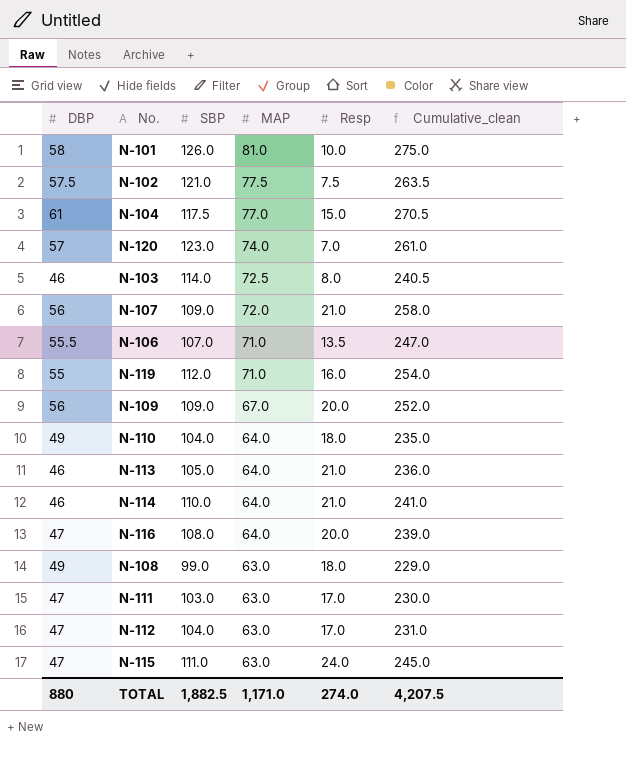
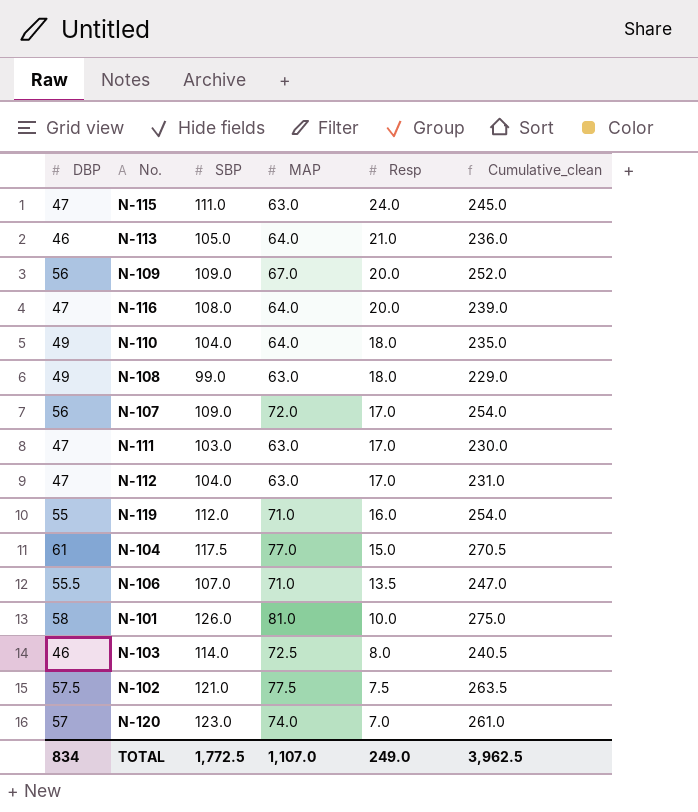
row order: MAP descending -> Resp descending
row N-114: 46 | 110.0 | 64.0 | 21.0 | 241.0 -> none
N-107 | Resp: 21.0 -> 17.0
N-107 | Cumulative_clean: 258.0 -> 254.0
TOTAL | DBP: 880 -> 834
TOTAL | SBP: 1,882.5 -> 1,772.5
TOTAL | MAP: 1,171.0 -> 1,107.0
TOTAL | Resp: 274.0 -> 249.0
TOTAL | Cumulative_clean: 4,207.5 -> 3,962.5

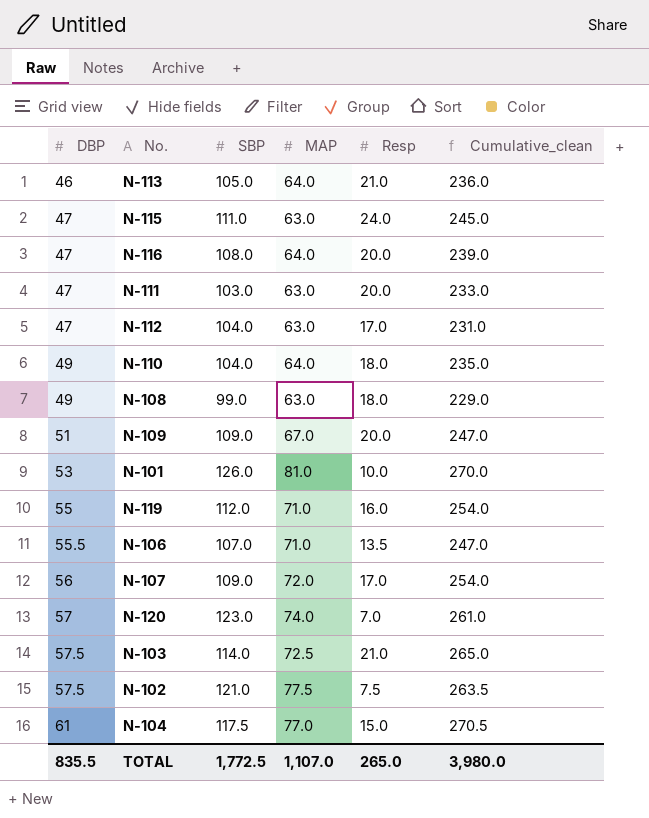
row order: Resp descending -> DBP ascending
N-111 | Resp: 17.0 -> 20.0
N-111 | Cumulative_clean: 230.0 -> 233.0
N-109 | DBP: 56 -> 51
N-109 | Cumulative_clean: 252.0 -> 247.0
N-101 | DBP: 58 -> 53
N-101 | Cumulative_clean: 275.0 -> 270.0
N-103 | DBP: 46 -> 57.5
N-103 | Resp: 8.0 -> 21.0
N-103 | Cumulative_clean: 240.5 -> 265.0
TOTAL | DBP: 834 -> 835.5
TOTAL | Resp: 249.0 -> 265.0
TOTAL | Cumulative_clean: 3,962.5 -> 3,980.0

